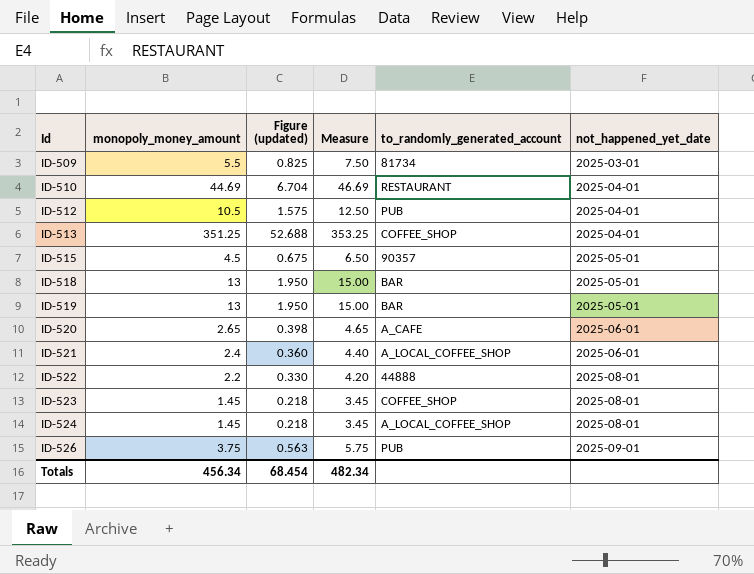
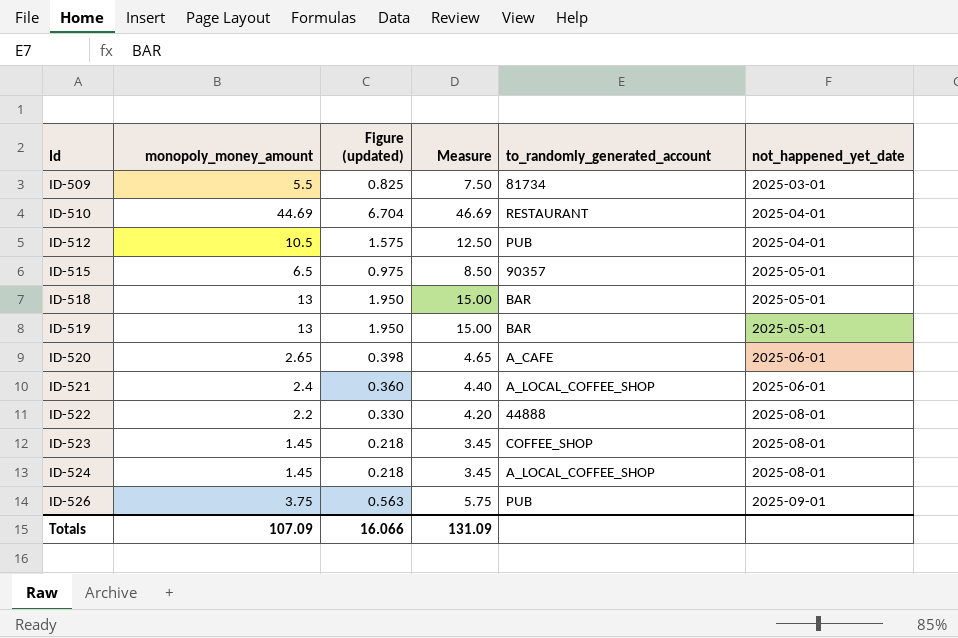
row ID-513: 351.25 | 52.688 | 353.25 | COFFEE_SHOP | 2025-04-01 -> none
ID-515 | monopoly_money_amount: 4.5 -> 6.5
ID-515 | Figure (updated): 0.675 -> 0.975
ID-515 | Measure: 6.50 -> 8.50
Totals | monopoly_money_amount: 456.34 -> 107.09
Totals | Figure (updated): 68.454 -> 16.066
Totals | Measure: 482.34 -> 131.09

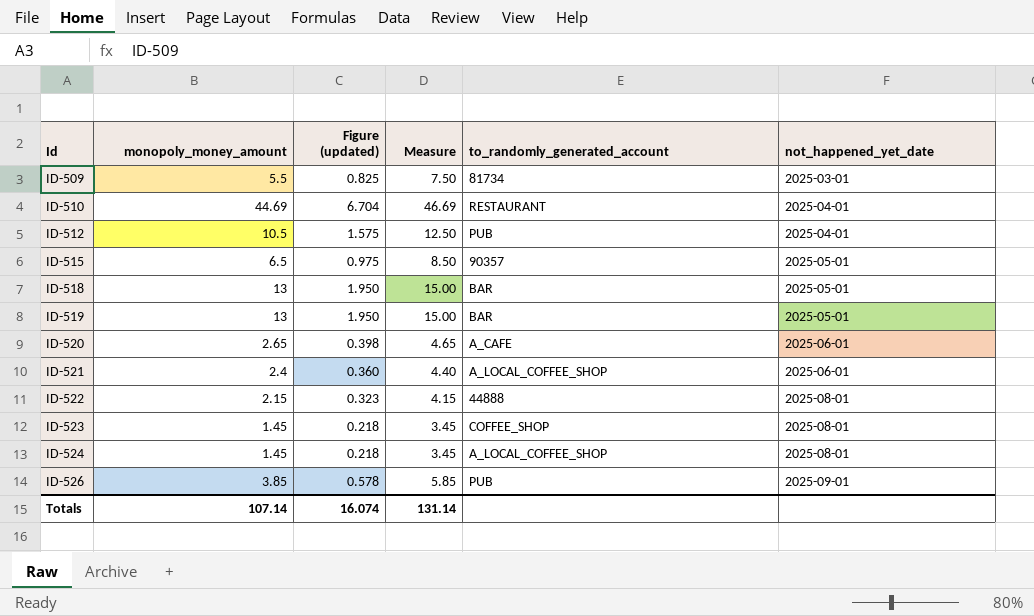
ID-522 | monopoly_money_amount: 2.2 -> 2.15
ID-522 | Figure (updated): 0.330 -> 0.323
ID-522 | Measure: 4.20 -> 4.15
ID-526 | monopoly_money_amount: 3.75 -> 3.85
ID-526 | Figure (updated): 0.563 -> 0.578
ID-526 | Measure: 5.75 -> 5.85
Totals | monopoly_money_amount: 107.09 -> 107.14
Totals | Figure (updated): 16.066 -> 16.074
Totals | Measure: 131.09 -> 131.14

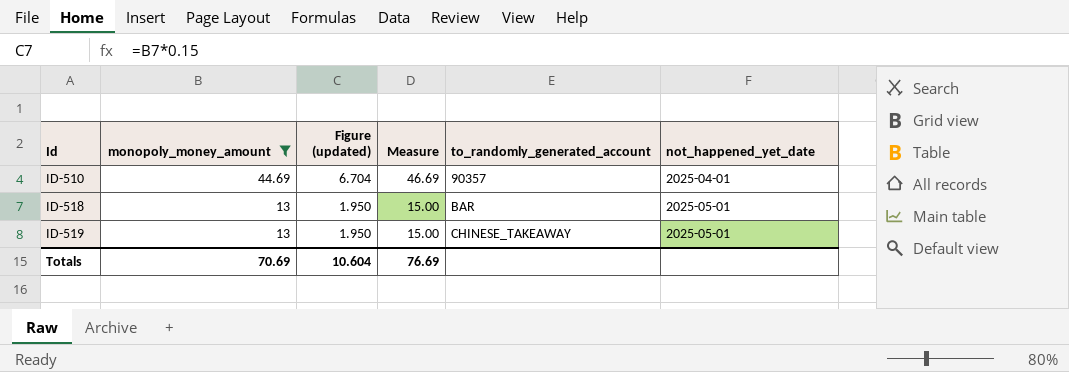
filter: none -> monopoly_money_amount >= 13
ID-510 | to_randomly_generated_account: RESTAURANT -> 90357
ID-519 | to_randomly_generated_account: BAR -> CHINESE_TAKEAWAY
Totals | monopoly_money_amount: 107.14 -> 70.69
Totals | Figure (updated): 16.074 -> 10.604
Totals | Measure: 131.14 -> 76.69

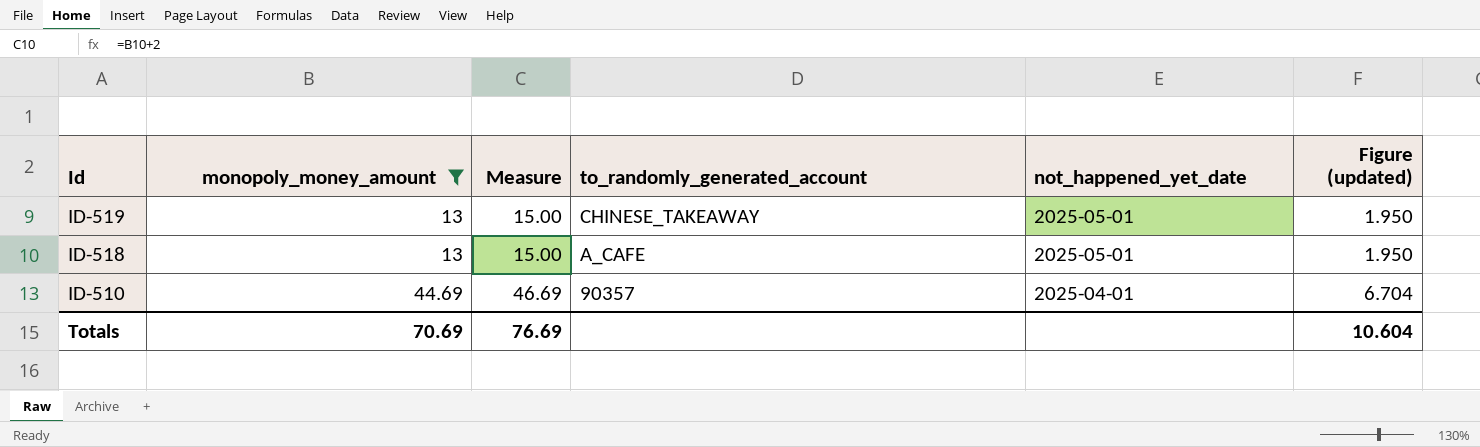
row order: Id ascending -> Id descending
column Figure (updated) | position: 3 -> 6
ID-518 | to_randomly_generated_account: BAR -> A_CAFE

